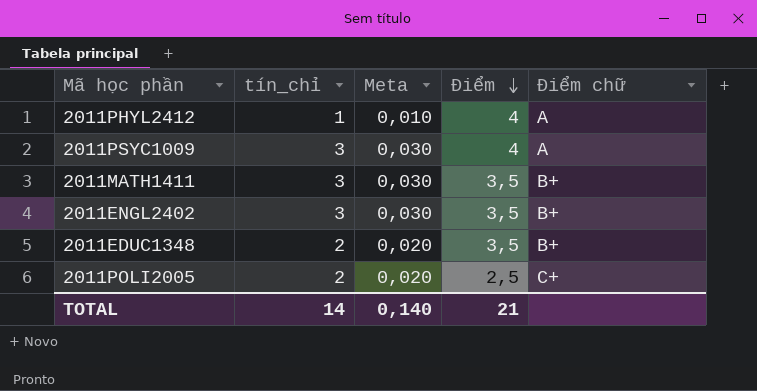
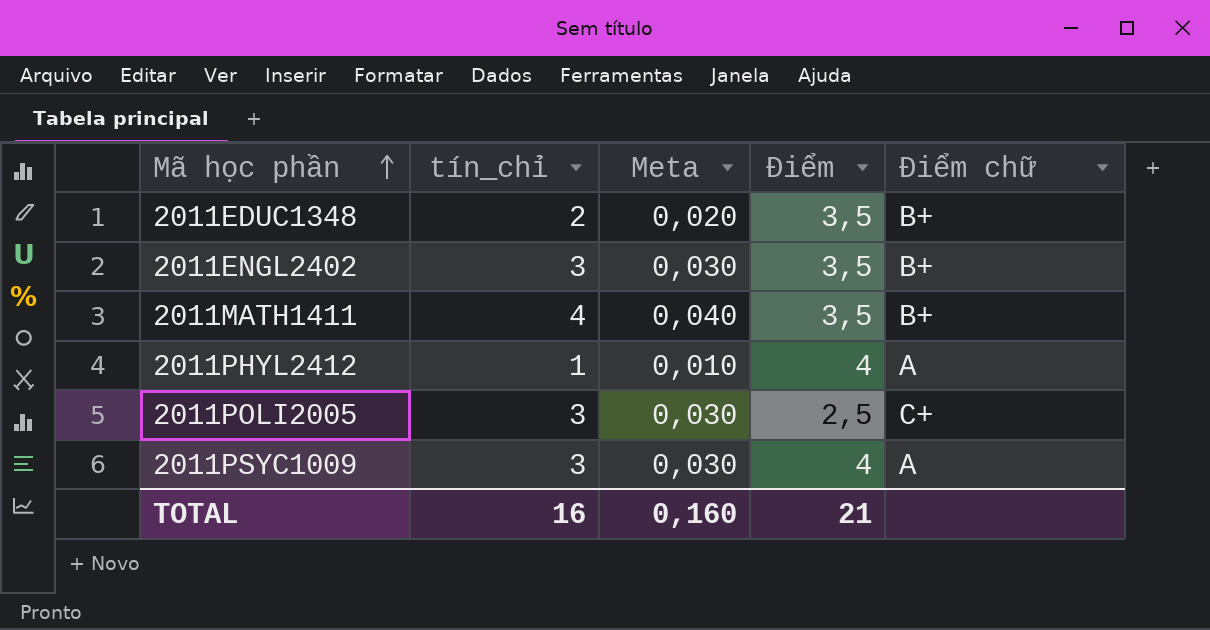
row order: Điểm descending -> Mã học phần ascending
2011MATH1411 | tín_chỉ: 3 -> 4
2011MATH1411 | Meta: 0,030 -> 0,040
2011POLI2005 | tín_chỉ: 2 -> 3
2011POLI2005 | Meta: 0,020 -> 0,030
TOTAL | tín_chỉ: 14 -> 16
TOTAL | Meta: 0,140 -> 0,160

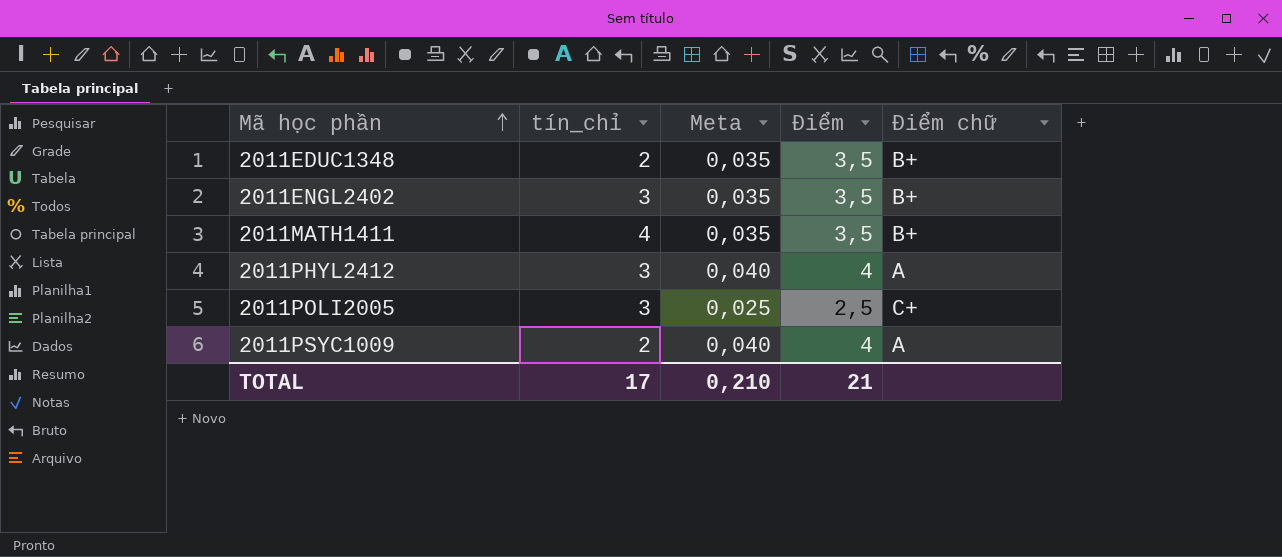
column Meta | formula: [tín_chỉ] * 0,01 -> [Điểm] * 0,01
2011PHYL2412 | tín_chỉ: 1 -> 3
2011PSYC1009 | tín_chỉ: 3 -> 2
TOTAL | tín_chỉ: 16 -> 17
TOTAL | Meta: 0,160 -> 0,210

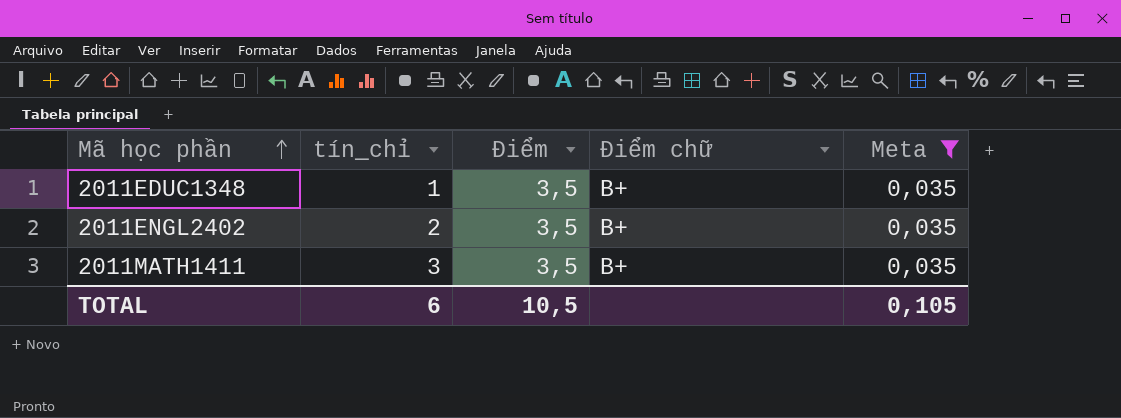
filter: none -> Meta = 0,035
column Meta | position: 3 -> 5
2011EDUC1348 | tín_chỉ: 2 -> 1
2011ENGL2402 | tín_chỉ: 3 -> 2
2011MATH1411 | tín_chỉ: 4 -> 3
TOTAL | tín_chỉ: 17 -> 6
TOTAL | Điểm: 21 -> 10,5
TOTAL | Meta: 0,210 -> 0,105

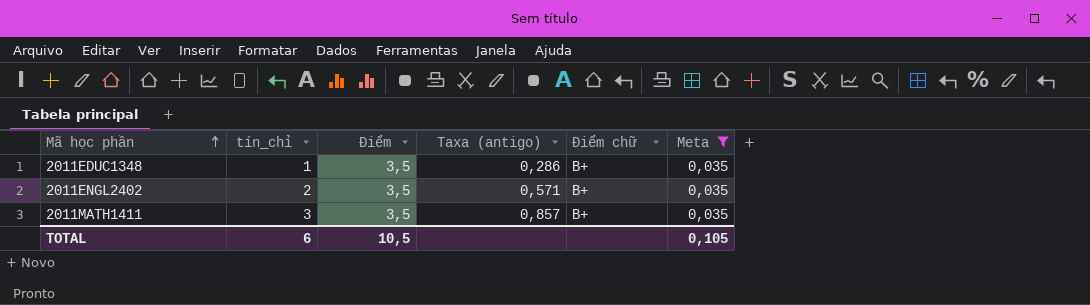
column Taxa (antigo) | formula: none -> [tín_chỉ] / [Điểm]

